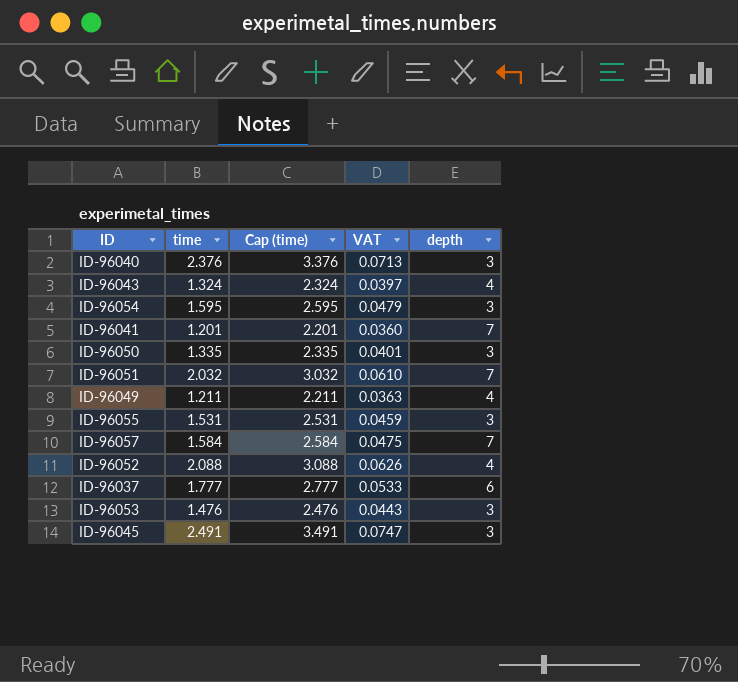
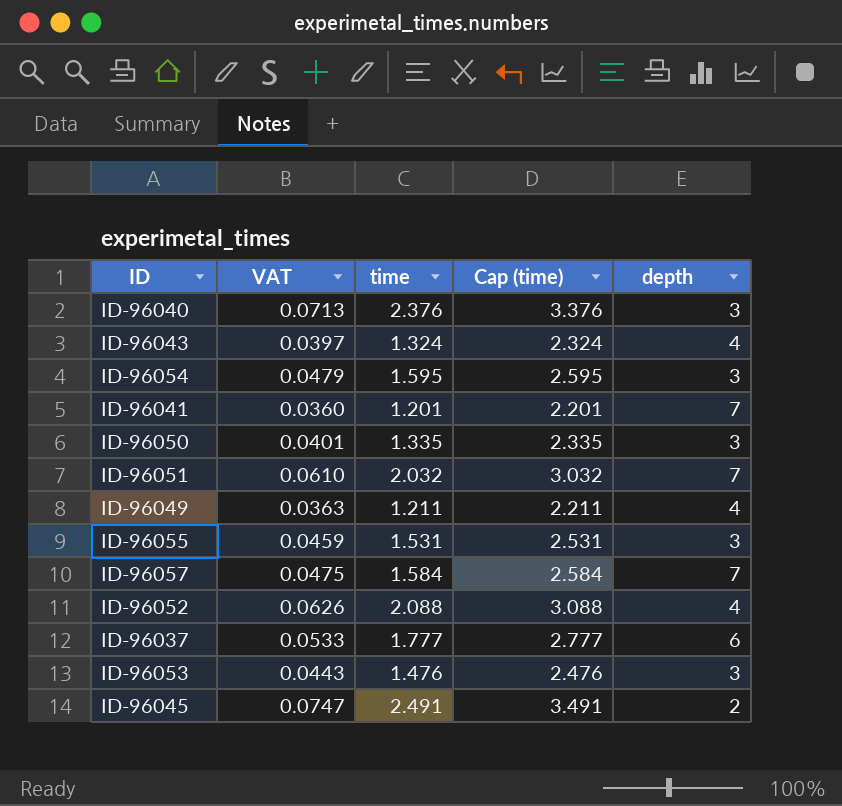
column VAT | position: 4 -> 2
ID-96045 | depth: 3 -> 2

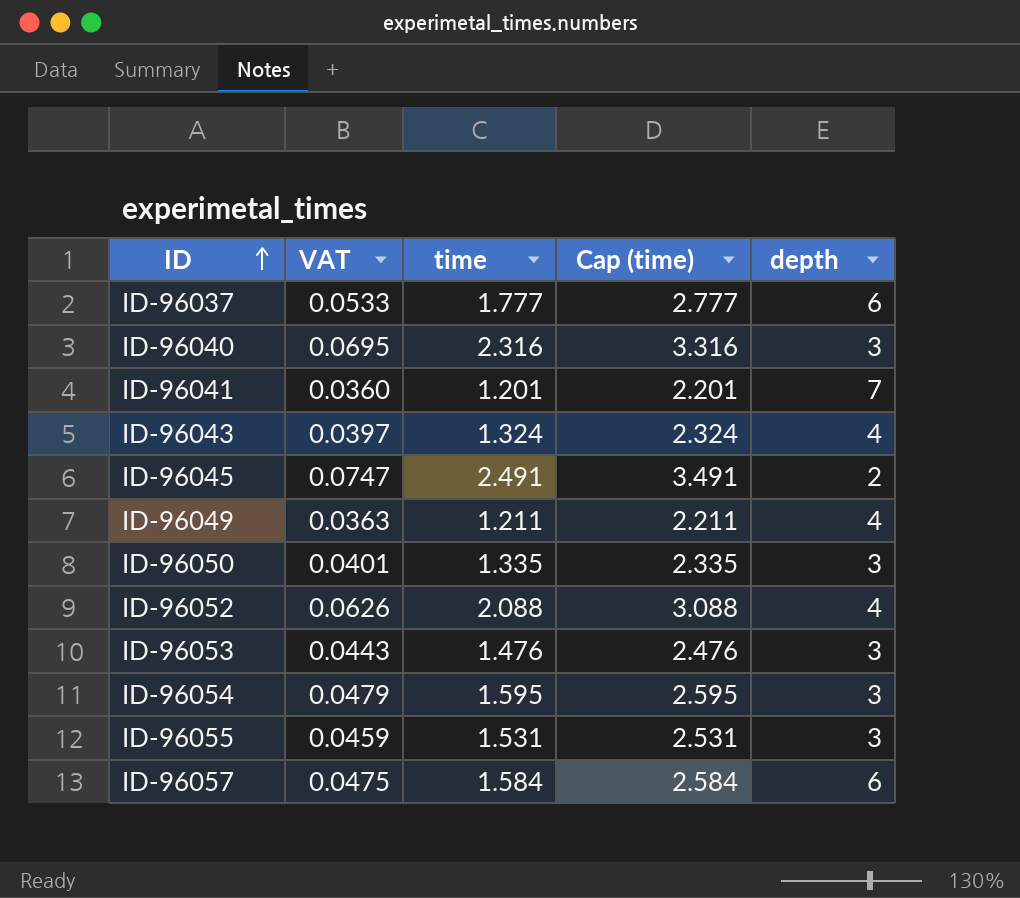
row order: none -> ID ascending
row ID-96051: 0.0610 | 2.032 | 3.032 | 7 -> none
ID-96040 | VAT: 0.0713 -> 0.0695
ID-96040 | time: 2.376 -> 2.316
ID-96040 | Cap (time): 3.376 -> 3.316
ID-96057 | depth: 7 -> 6

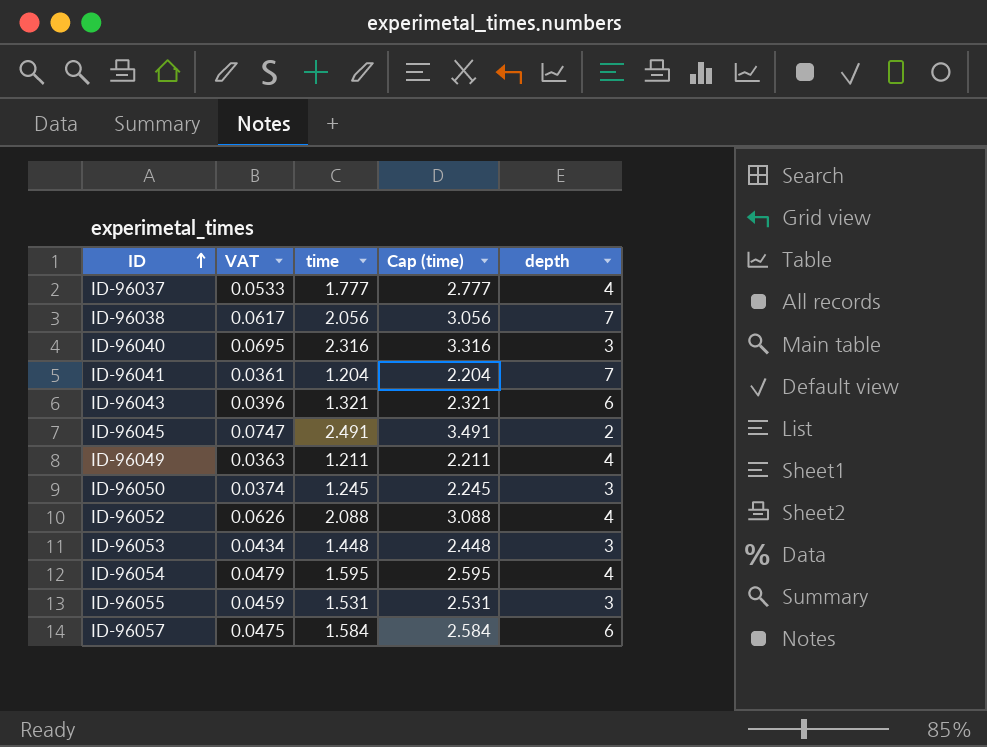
ID-96037 | depth: 6 -> 4
row ID-96038: none -> 0.0617 | 2.056 | 3.056 | 7
ID-96041 | VAT: 0.0360 -> 0.0361
ID-96041 | time: 1.201 -> 1.204
ID-96041 | Cap (time): 2.201 -> 2.204
ID-96043 | VAT: 0.0397 -> 0.0396
ID-96043 | time: 1.324 -> 1.321
ID-96043 | Cap (time): 2.324 -> 2.321
ID-96043 | depth: 4 -> 6
ID-96050 | VAT: 0.0401 -> 0.0374
ID-96050 | time: 1.335 -> 1.245
ID-96050 | Cap (time): 2.335 -> 2.245
ID-96053 | VAT: 0.0443 -> 0.0434
ID-96053 | time: 1.476 -> 1.448
ID-96053 | Cap (time): 2.476 -> 2.448
ID-96054 | depth: 3 -> 4

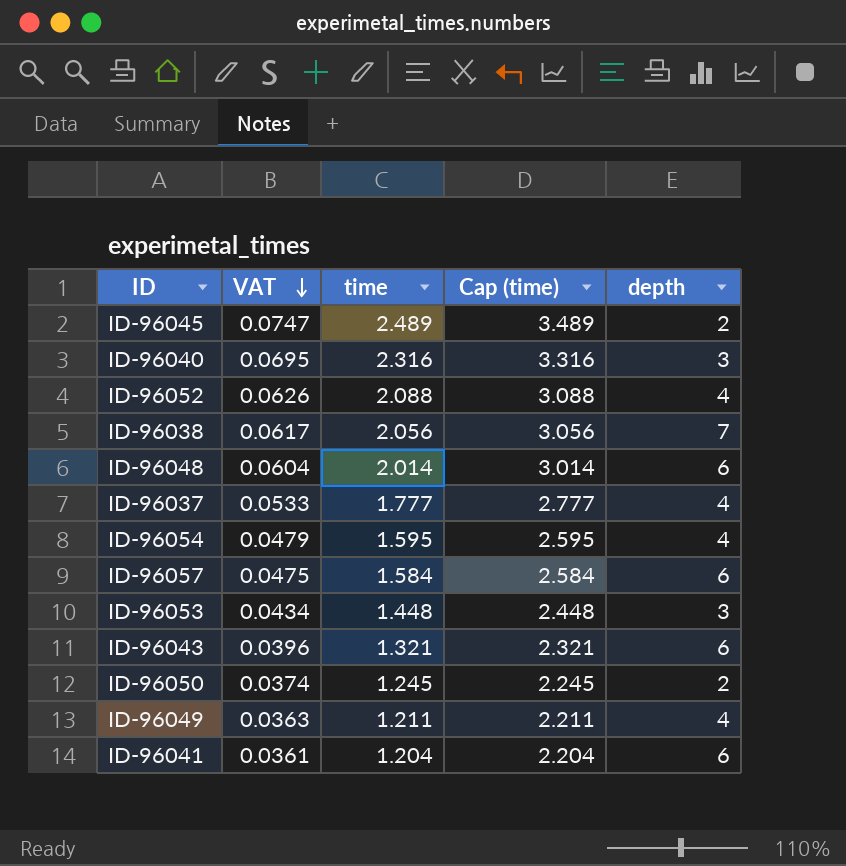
row order: ID ascending -> VAT descending
row ID-96055: 0.0459 | 1.531 | 2.531 | 3 -> none
ID-96045 | time: 2.491 -> 2.489
ID-96045 | Cap (time): 3.491 -> 3.489
row ID-96048: none -> 0.0604 | 2.014 | 3.014 | 6
ID-96050 | depth: 3 -> 2
ID-96041 | depth: 7 -> 6

